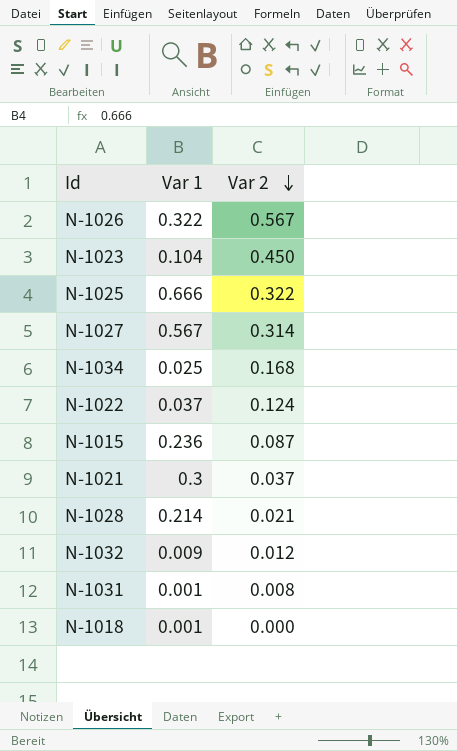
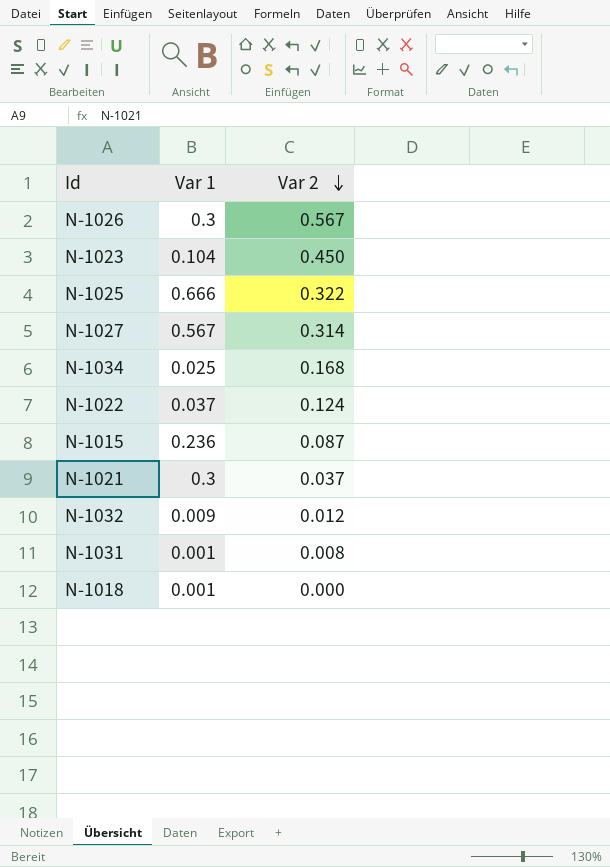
row N-1028: 0.214 | 0.021 -> none
N-1026 | Var 1: 0.322 -> 0.3

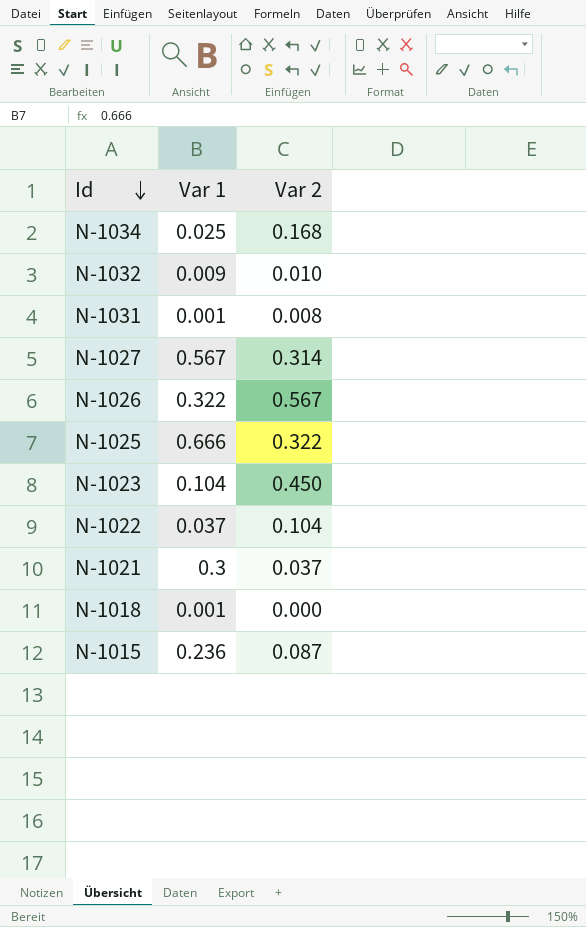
row order: Var 2 descending -> Id descending
N-1032 | Var 2: 0.012 -> 0.010
N-1026 | Var 1: 0.3 -> 0.322
N-1022 | Var 2: 0.124 -> 0.104

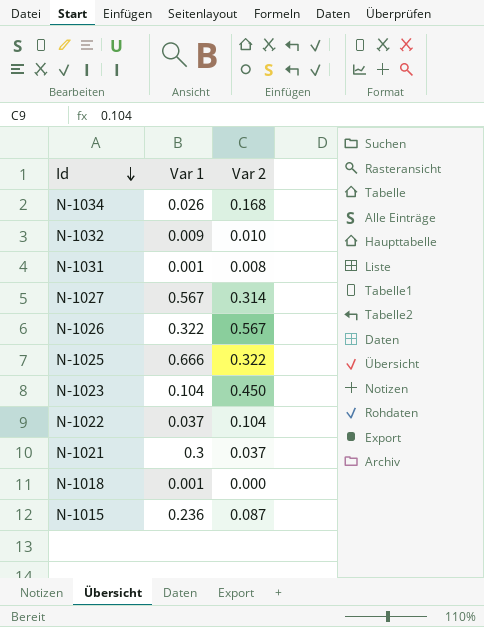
N-1034 | Var 1: 0.025 -> 0.026

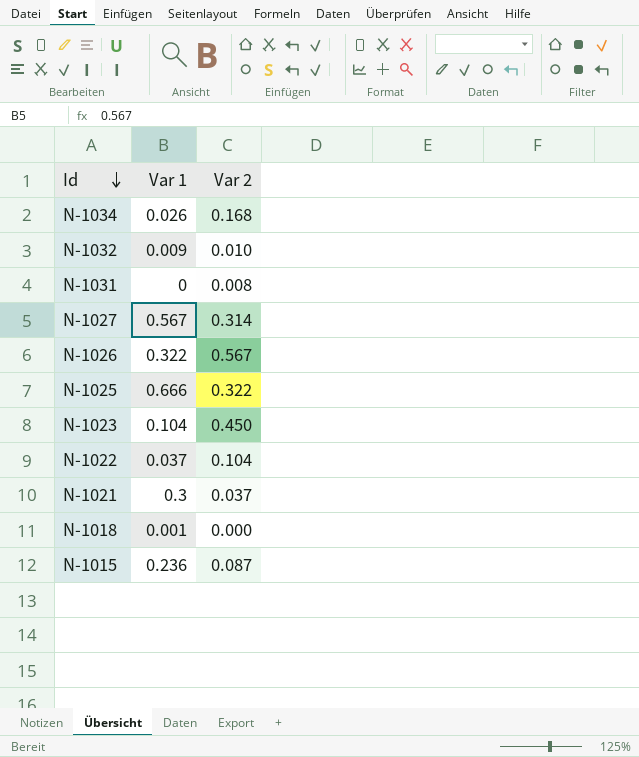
N-1031 | Var 1: 0.001 -> 0

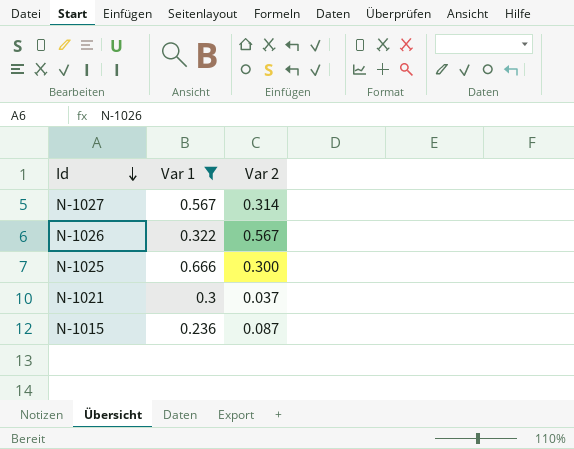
filter: none -> Var 1 >= 0.236
N-1025 | Var 2: 0.322 -> 0.300

